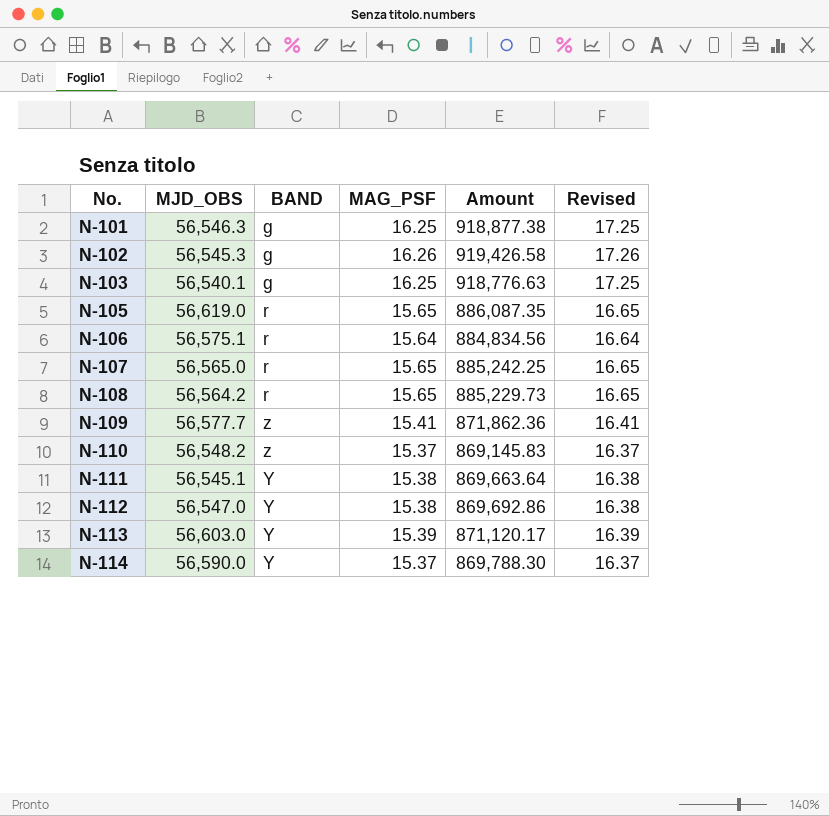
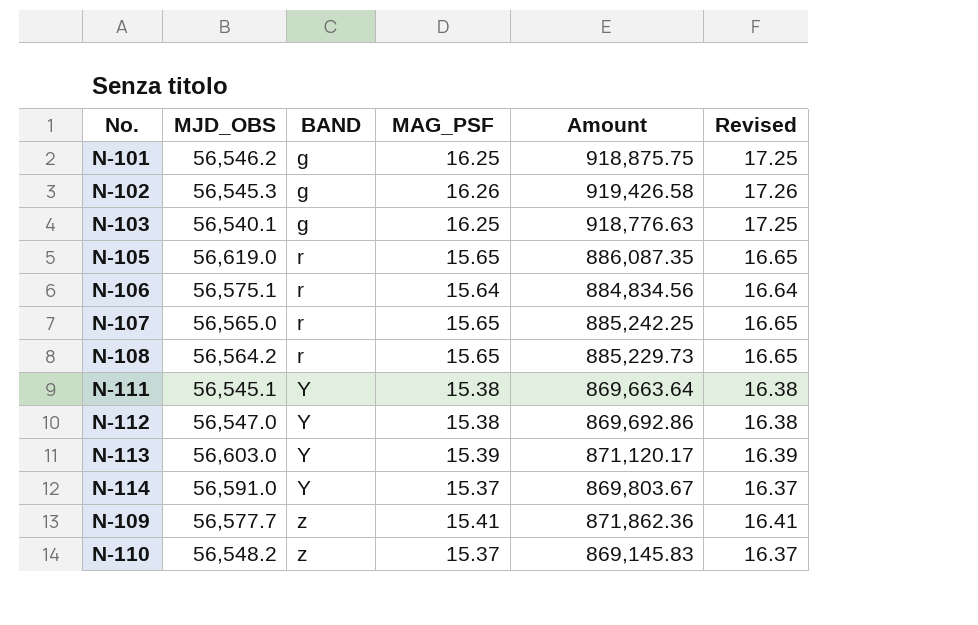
row order: No. ascending -> BAND ascending
N-101 | MJD_OBS: 56,546.3 -> 56,546.2
N-101 | Amount: 918,877.38 -> 918,875.75
N-114 | MJD_OBS: 56,590.0 -> 56,591.0
N-114 | Amount: 869,788.30 -> 869,803.67

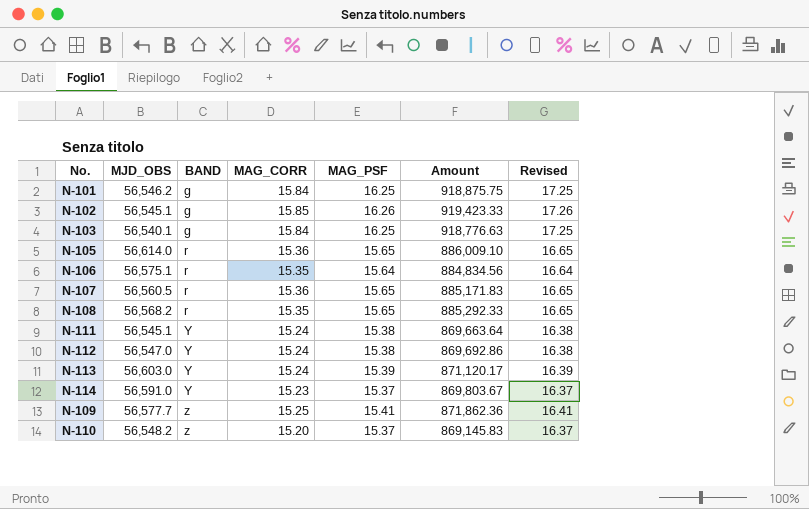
column MAG_CORR | position: none -> 4
N-102 | MJD_OBS: 56,545.3 -> 56,545.1
N-102 | Amount: 919,426.58 -> 919,423.33
N-105 | MJD_OBS: 56,619.0 -> 56,614.0
N-105 | Amount: 886,087.35 -> 886,009.10
N-107 | MJD_OBS: 56,565.0 -> 56,560.5
N-107 | Amount: 885,242.25 -> 885,171.83
N-108 | MJD_OBS: 56,564.2 -> 56,568.2
N-108 | Amount: 885,229.73 -> 885,292.33

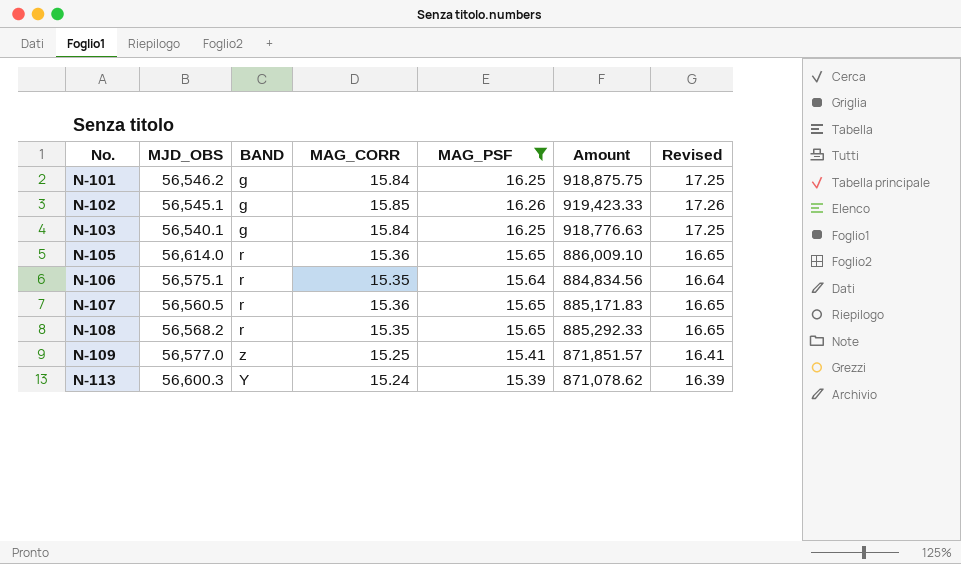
filter: none -> MAG_PSF >= 15.39
row order: BAND ascending -> No. ascending
N-109 | MJD_OBS: 56,577.7 -> 56,577.0
N-109 | Amount: 871,862.36 -> 871,851.57
N-113 | MJD_OBS: 56,603.0 -> 56,600.3
N-113 | Amount: 871,120.17 -> 871,078.62

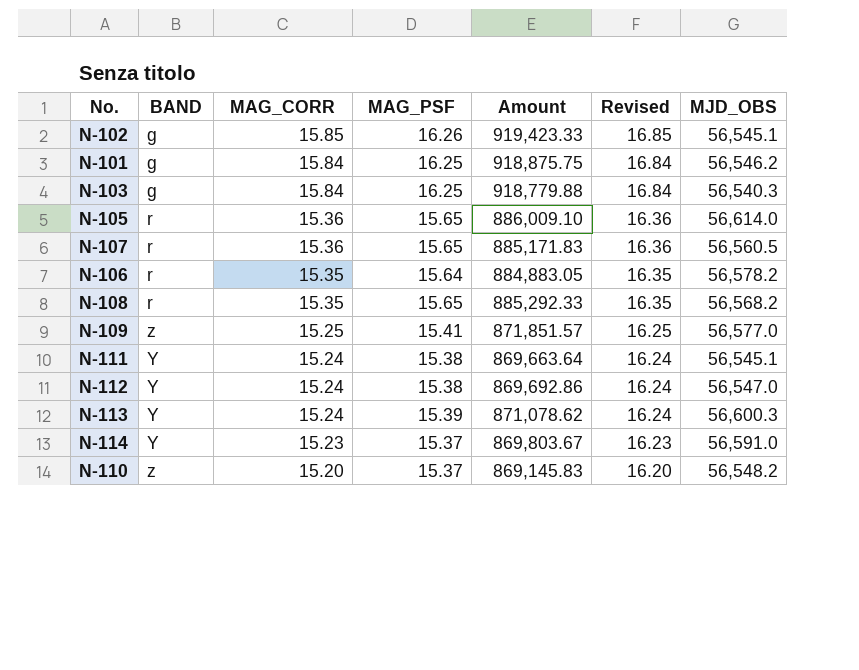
filter: MAG_PSF >= 15.39 -> none
row order: No. ascending -> MAG_CORR descending
column Revised | formula: [MAG_PSF] + 1 -> [MAG_CORR] + 1
column MJD_OBS | position: 2 -> 7
N-103 | Amount: 918,776.63 -> 918,779.88
N-103 | MJD_OBS: 56,540.1 -> 56,540.3
N-106 | Amount: 884,834.56 -> 884,883.05
N-106 | MJD_OBS: 56,575.1 -> 56,578.2

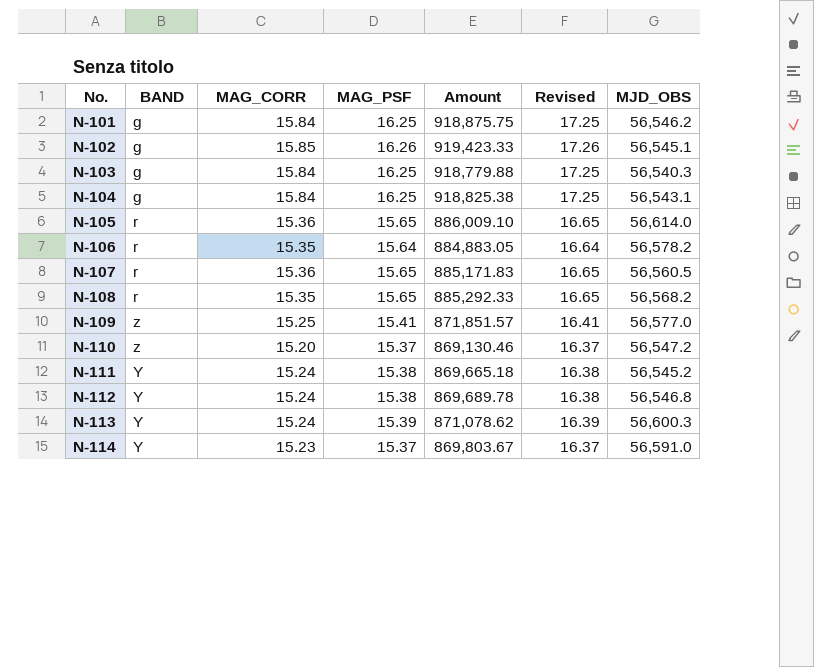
row order: MAG_CORR descending -> No. ascending
column Revised | formula: [MAG_CORR] + 1 -> [MAG_PSF] + 1
row N-104: none -> g | 15.84 | 16.25 | 918,825.38 | 17.25 | 56,543.1
N-110 | Amount: 869,145.83 -> 869,130.46
N-110 | MJD_OBS: 56,548.2 -> 56,547.2
N-111 | Amount: 869,663.64 -> 869,665.18
N-111 | MJD_OBS: 56,545.1 -> 56,545.2
N-112 | Amount: 869,692.86 -> 869,689.78
N-112 | MJD_OBS: 56,547.0 -> 56,546.8

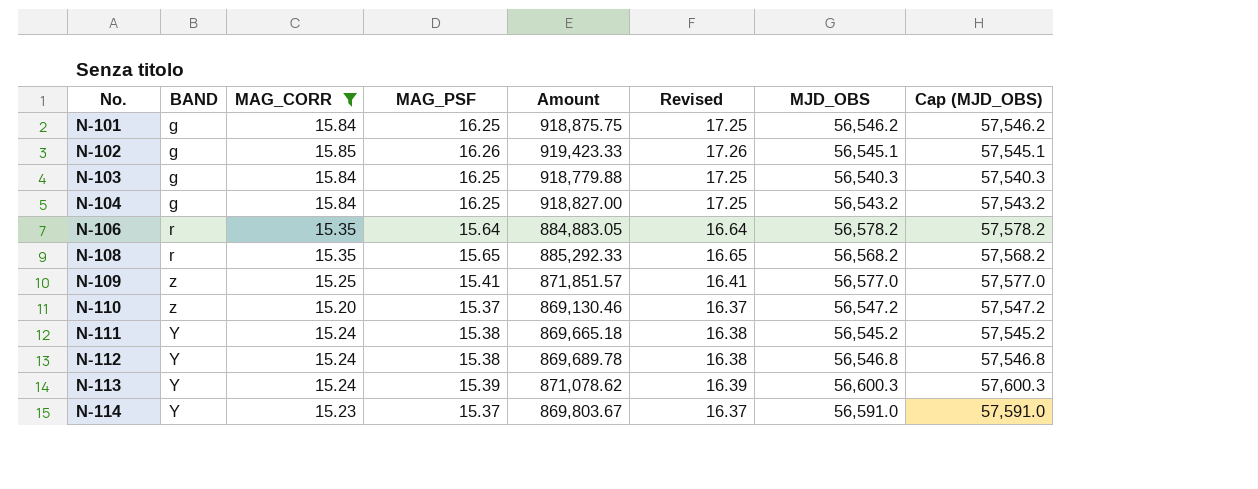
filter: none -> MAG_CORR != 15.36
column Cap (MJD_OBS) | formula: none -> [MJD_OBS] + 1000
N-104 | Amount: 918,825.38 -> 918,827.00
N-104 | MJD_OBS: 56,543.1 -> 56,543.2

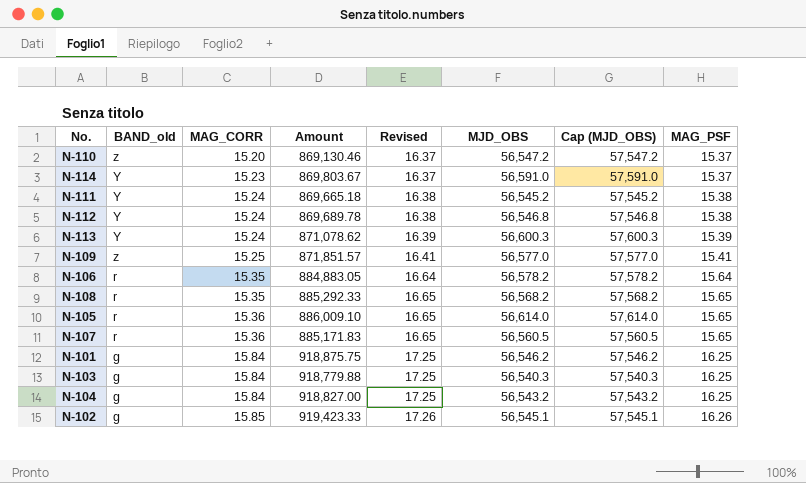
filter: MAG_CORR != 15.36 -> none
row order: No. ascending -> MAG_CORR ascending
column name: BAND -> BAND_old
column MAG_PSF | position: 4 -> 8

